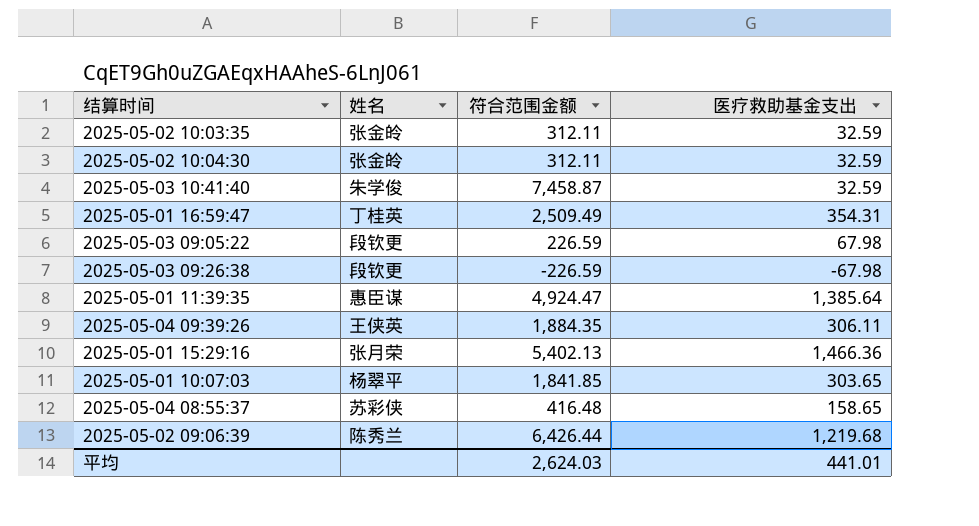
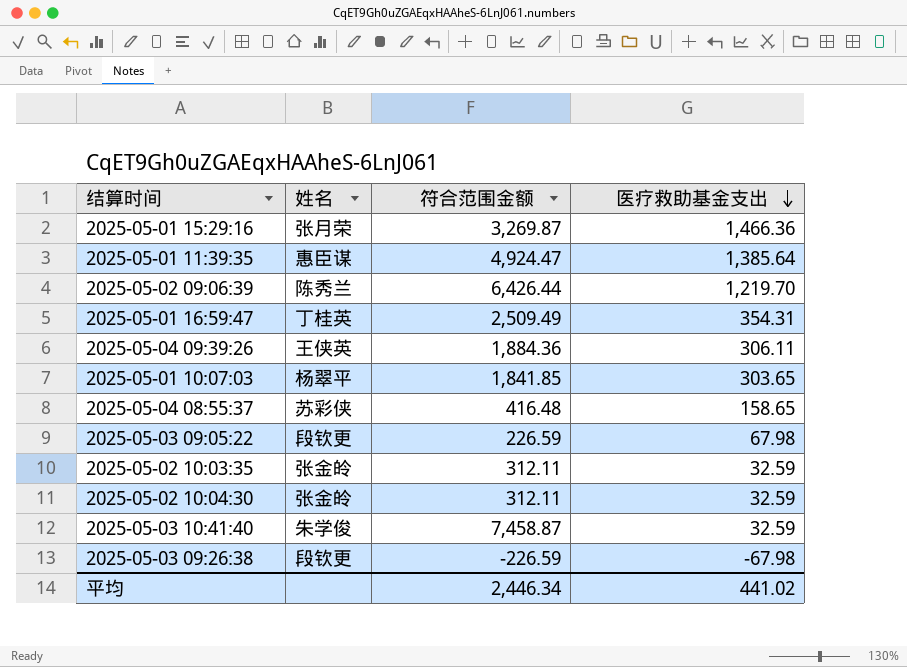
row order: none -> 医疗救助基金支出 descending
2025-05-01 15:29:16 | 符合范围金额: 5,402.13 -> 3,269.87
2025-05-02 09:06:39 | 医疗救助基金支出: 1,219.68 -> 1,219.70
2025-05-04 09:39:26 | 符合范围金额: 1,884.35 -> 1,884.36
平均 | 符合范围金额: 2,624.03 -> 2,446.34
平均 | 医疗救助基金支出: 441.01 -> 441.02

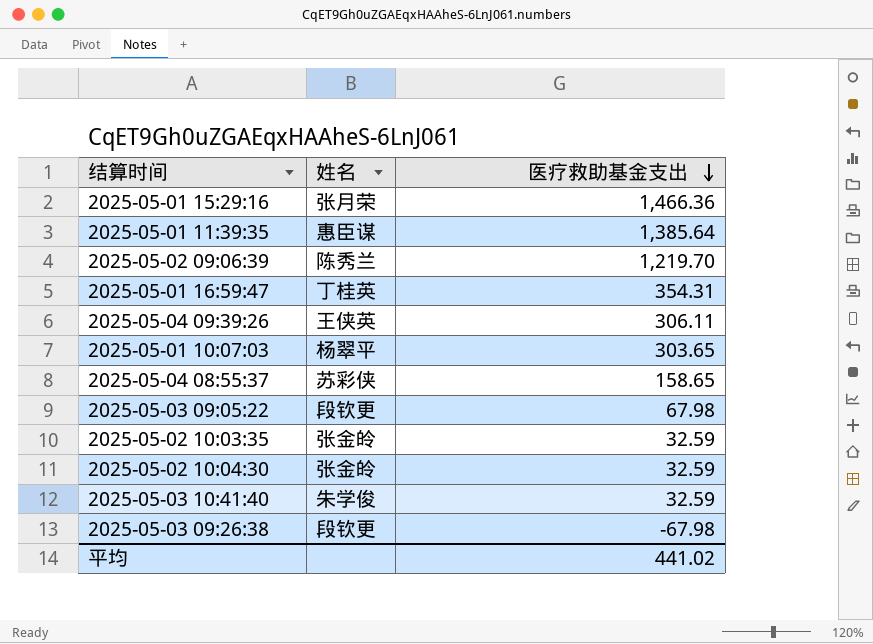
column 符合范围金额 | position: 3 -> none

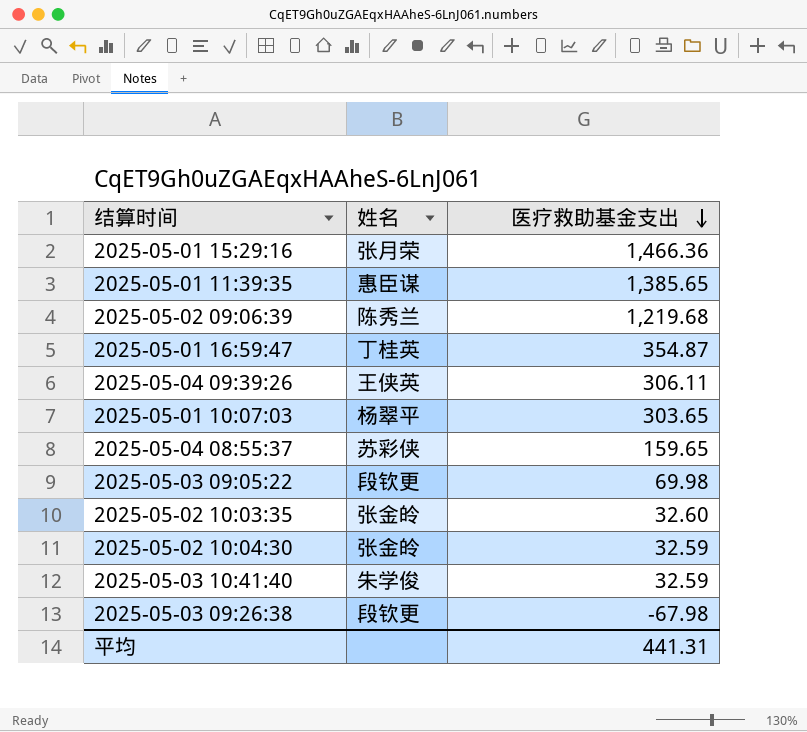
2025-05-01 11:39:35 | 医疗救助基金支出: 1,385.64 -> 1,385.65
2025-05-02 09:06:39 | 医疗救助基金支出: 1,219.70 -> 1,219.68
2025-05-01 16:59:47 | 医疗救助基金支出: 354.31 -> 354.87
2025-05-04 08:55:37 | 医疗救助基金支出: 158.65 -> 159.65
2025-05-03 09:05:22 | 医疗救助基金支出: 67.98 -> 69.98
2025-05-02 10:03:35 | 医疗救助基金支出: 32.59 -> 32.60
平均 | 医疗救助基金支出: 441.02 -> 441.31

